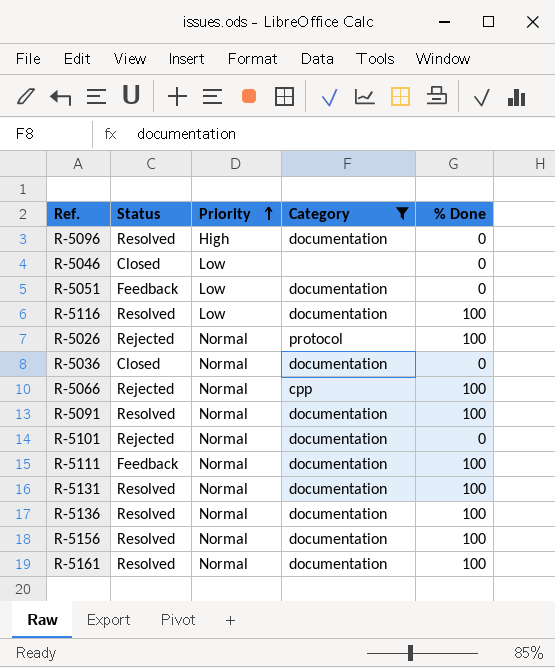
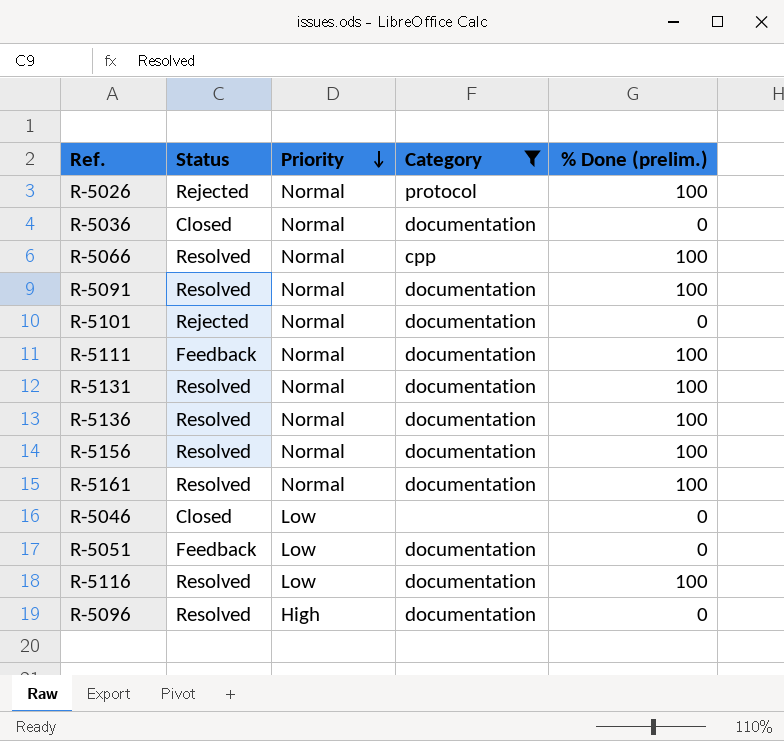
row order: Priority ascending -> Priority descending
column name: % Done -> % Done (prelim.)
R-5066 | Status: Rejected -> Resolved

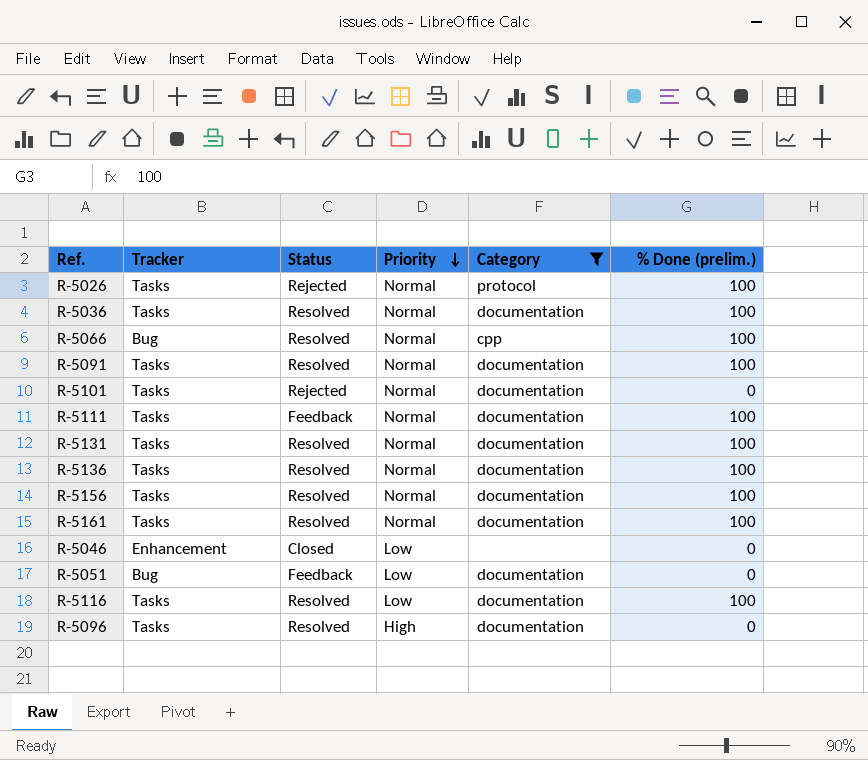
column Tracker | position: none -> 2
R-5036 | Status: Closed -> Resolved
R-5036 | % Done (prelim.): 0 -> 100

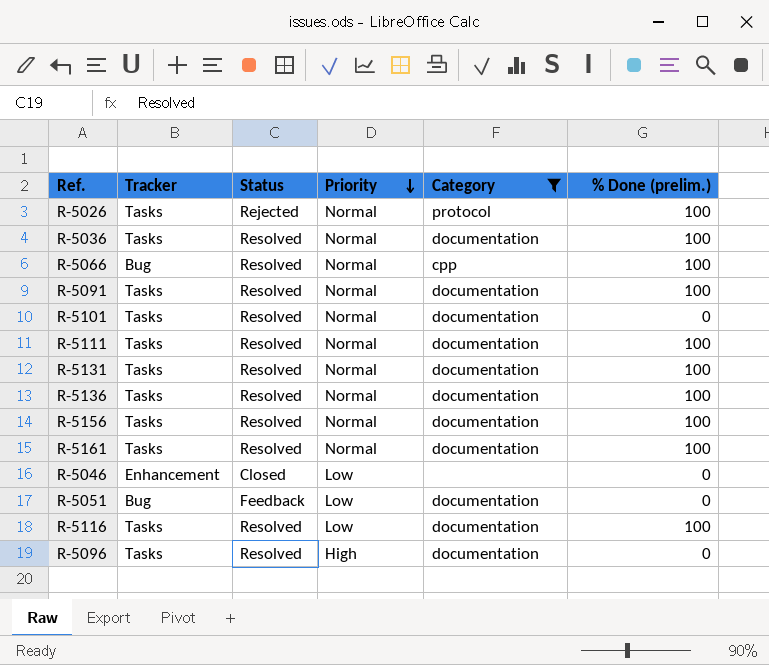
R-5101 | Status: Rejected -> Resolved
R-5111 | Status: Feedback -> Resolved

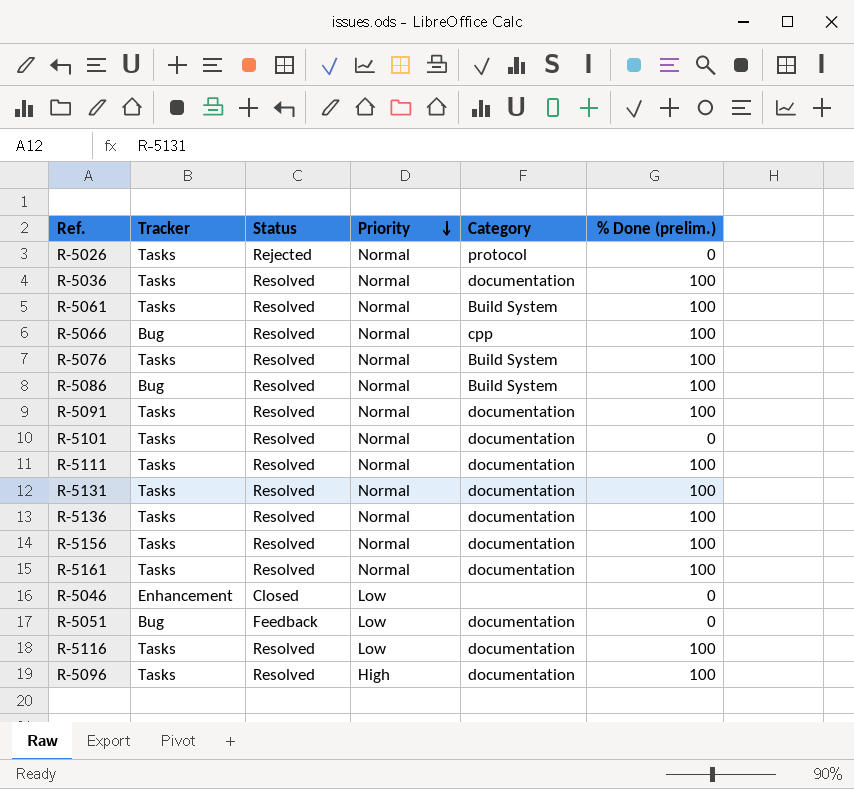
filter: Category != Build System -> none
R-5026 | % Done (prelim.): 100 -> 0
R-5096 | % Done (prelim.): 0 -> 100

